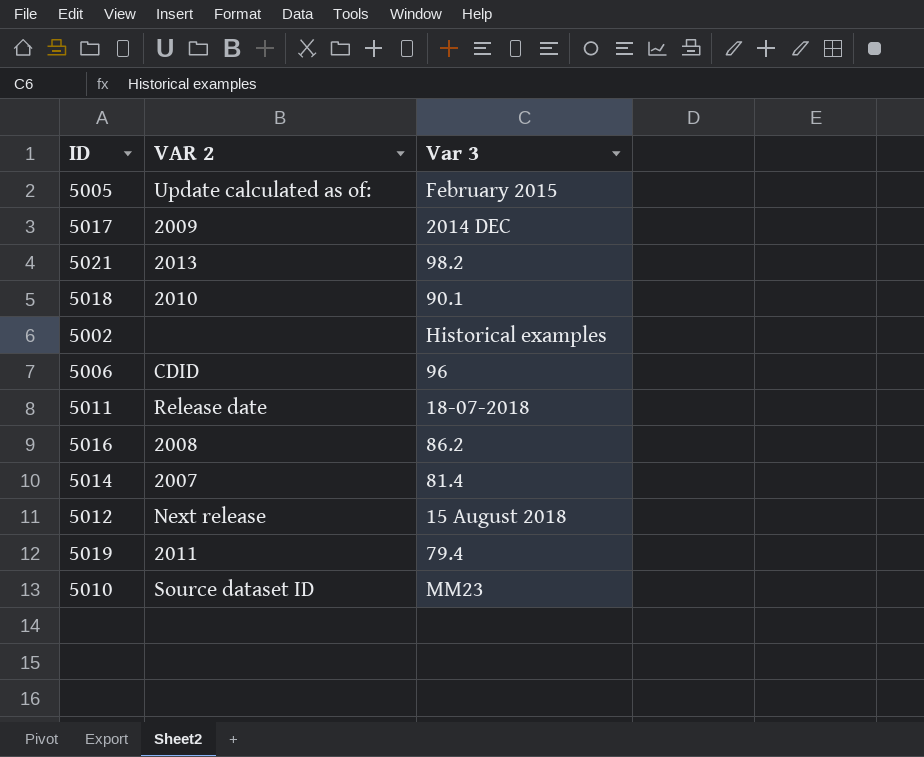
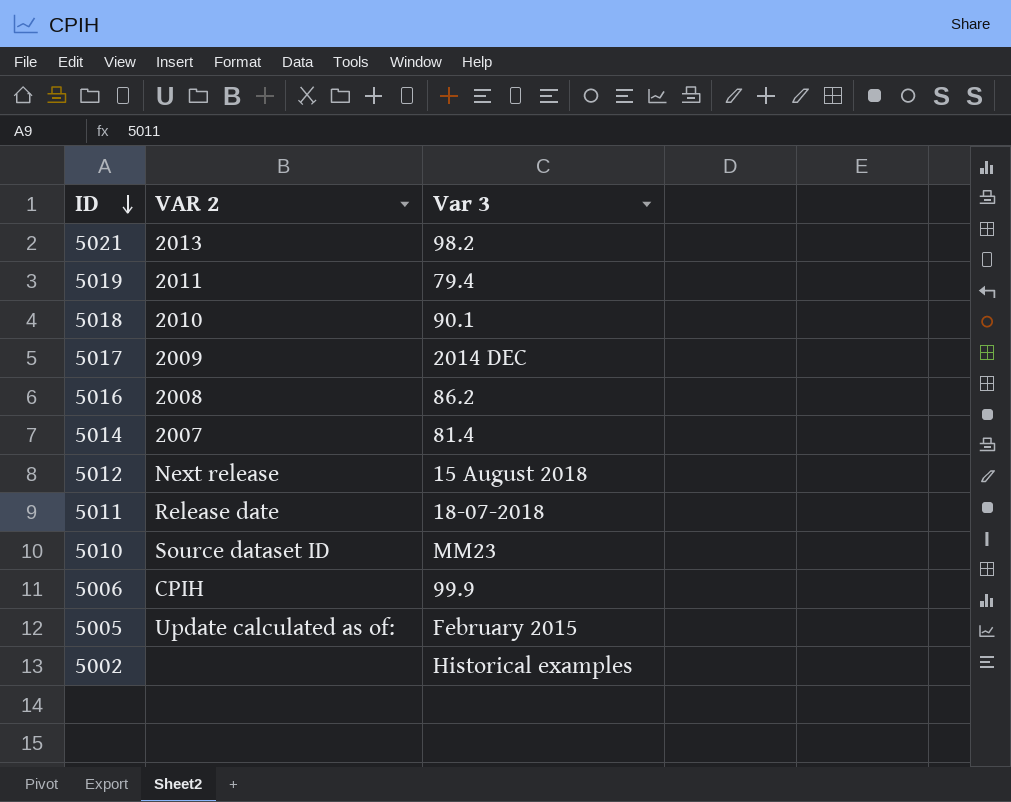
row order: none -> ID descending
5006 | VAR 2: CDID -> CPIH
5006 | Var 3: 96 -> 99.9

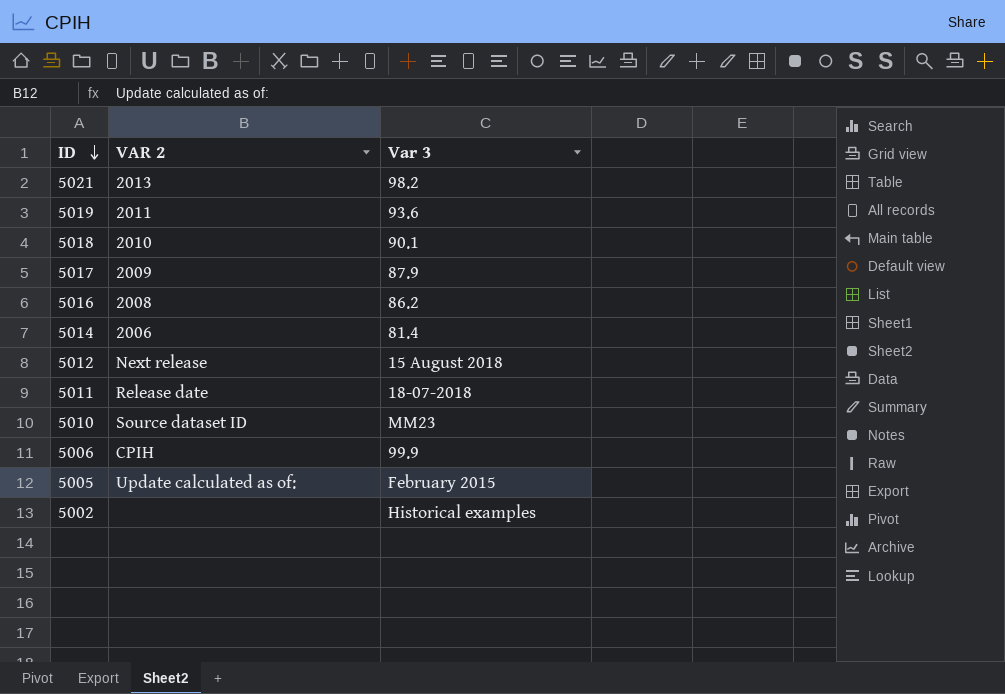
5019 | Var 3: 79.4 -> 93.6
5017 | Var 3: 2014 DEC -> 87.9
5014 | VAR 2: 2007 -> 2006

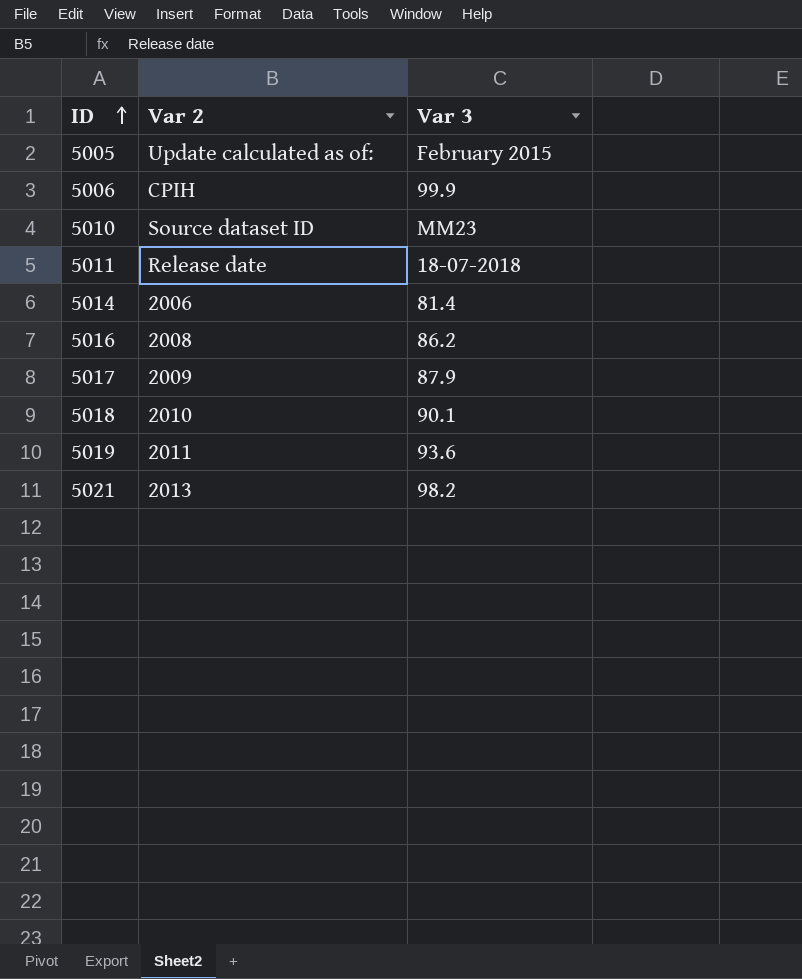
row order: ID descending -> ID ascending
column name: VAR 2 -> Var 2
row 5012: Next release | 15 August 2018 -> none
row 5002: none | Historical examples -> none

